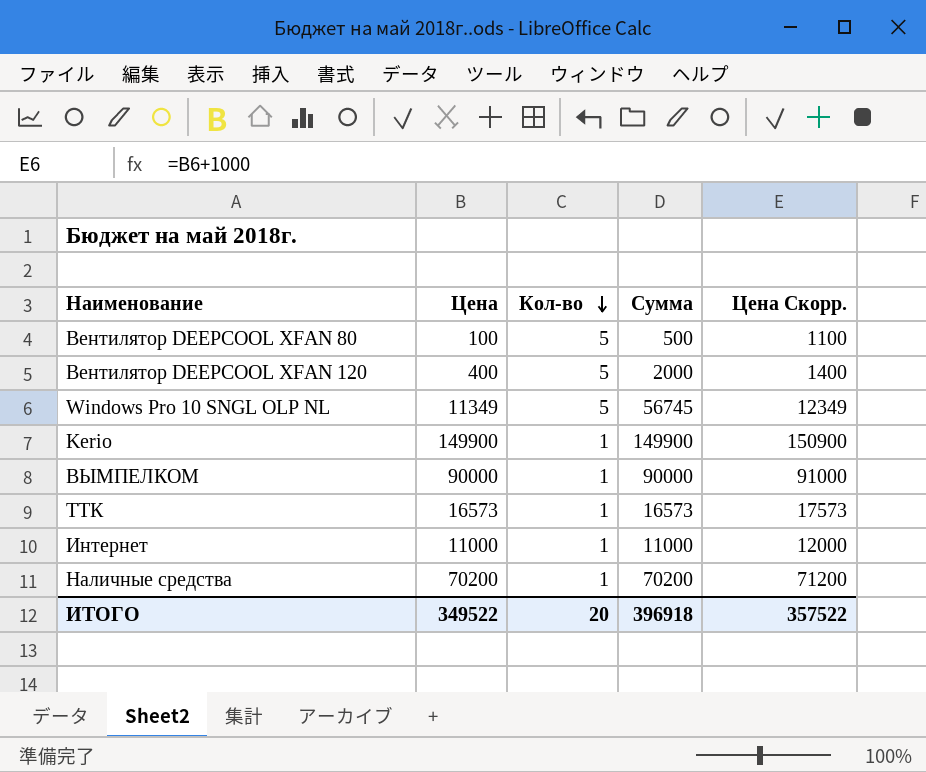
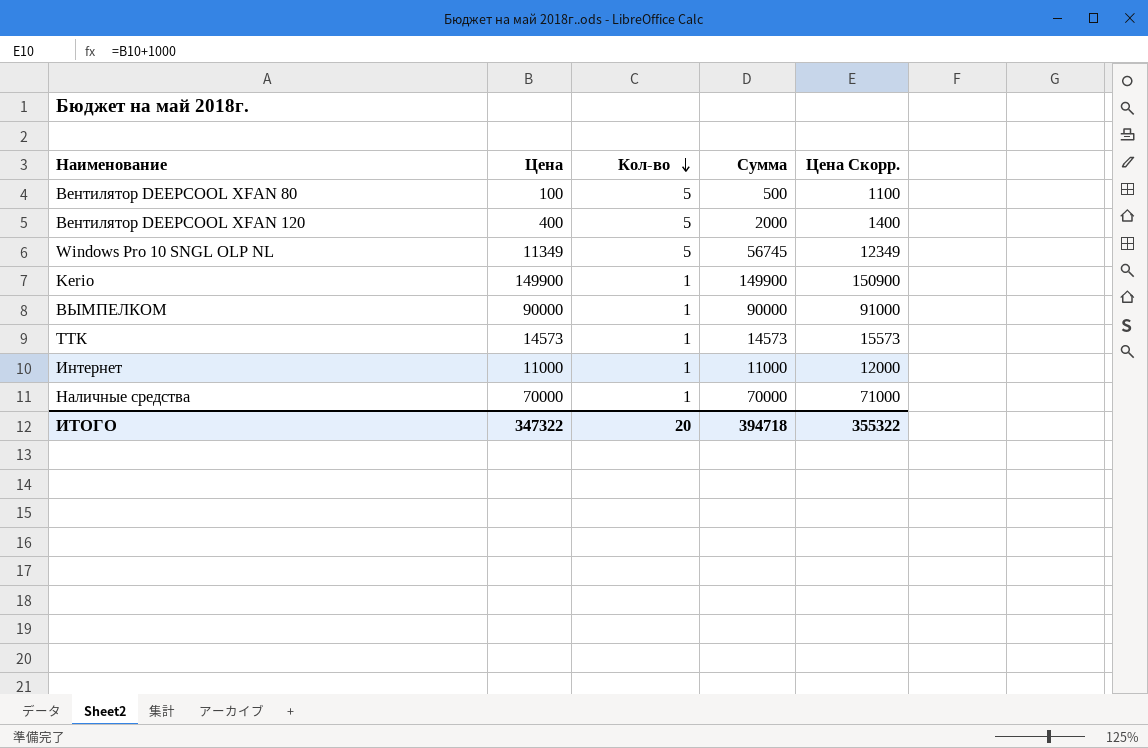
ТТК | Цена: 16573 -> 14573
ТТК | Сумма: 16573 -> 14573
ТТК | Цена Скорр.: 17573 -> 15573
Наличные средства | Цена: 70200 -> 70000
Наличные средства | Сумма: 70200 -> 70000
Наличные средства | Цена Скорр.: 71200 -> 71000
ИТОГО | Цена: 349522 -> 347322
ИТОГО | Сумма: 396918 -> 394718
ИТОГО | Цена Скорр.: 357522 -> 355322

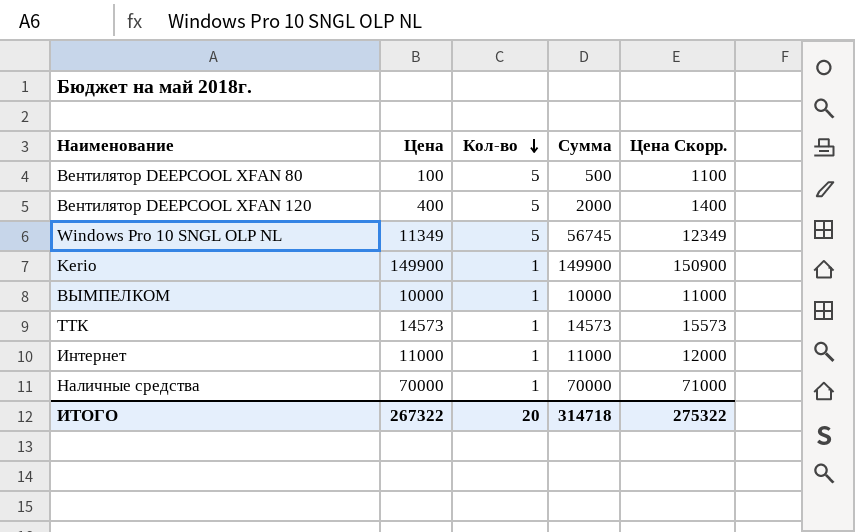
ВЫМПЕЛКОМ | Цена: 90000 -> 10000
ВЫМПЕЛКОМ | Сумма: 90000 -> 10000
ВЫМПЕЛКОМ | Цена Скорр.: 91000 -> 11000
ИТОГО | Цена: 347322 -> 267322
ИТОГО | Сумма: 394718 -> 314718
ИТОГО | Цена Скорр.: 355322 -> 275322

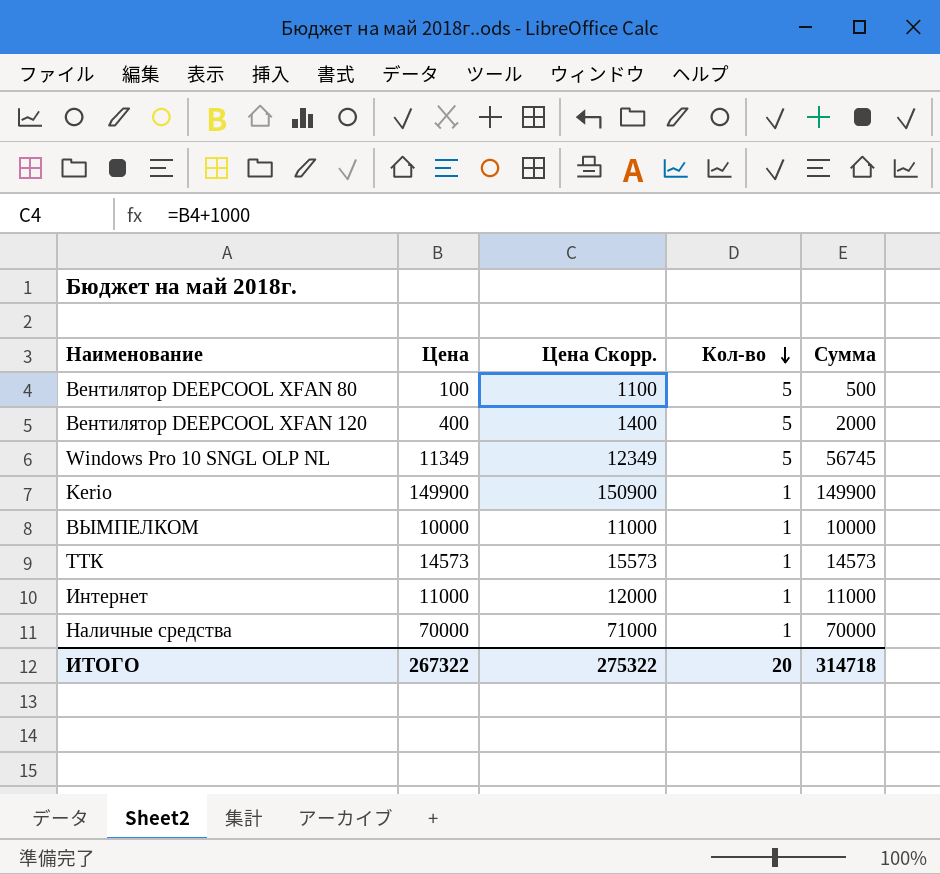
column Цена Скорр. | position: 5 -> 3

